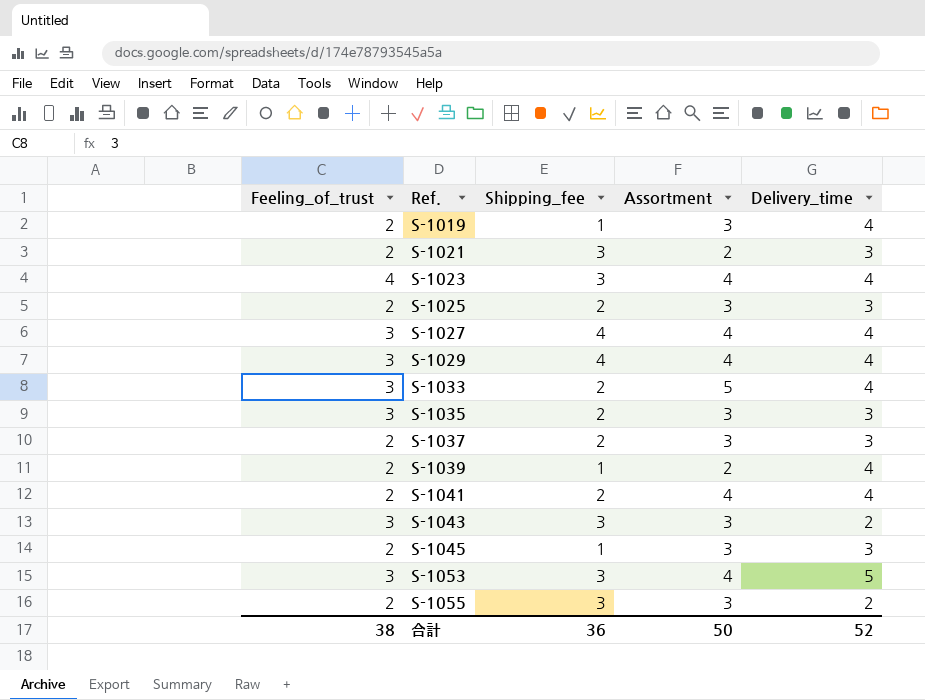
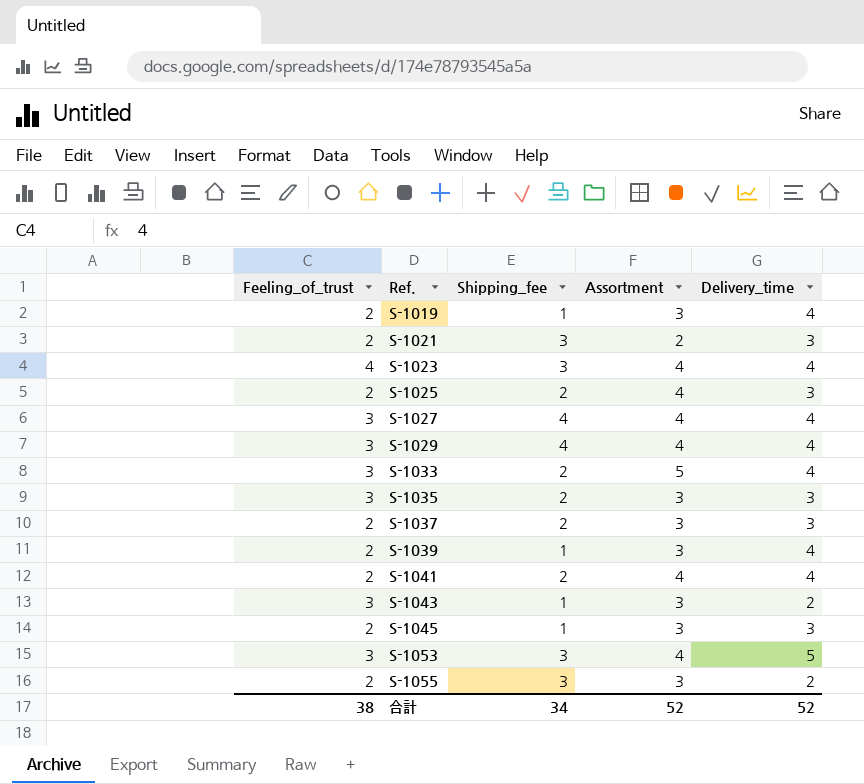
S-1025 | Assortment: 3 -> 4
S-1039 | Assortment: 2 -> 3
S-1043 | Shipping_fee: 3 -> 1
合計 | Shipping_fee: 36 -> 34
合計 | Assortment: 50 -> 52

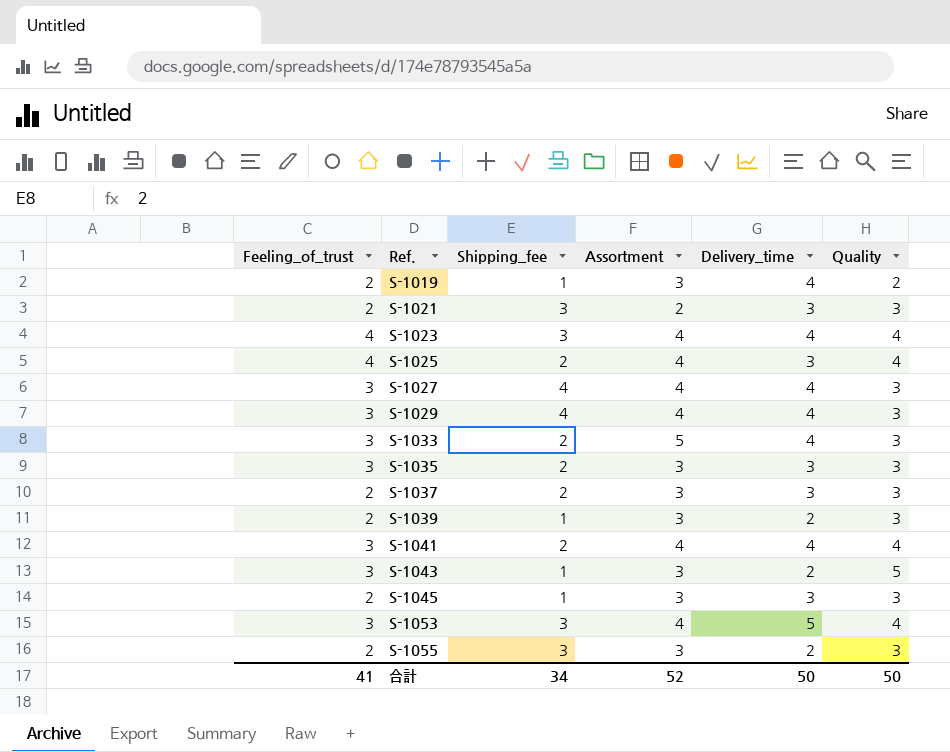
column Quality | position: none -> 6
S-1025 | Feeling_of_trust: 2 -> 4
S-1039 | Delivery_time: 4 -> 2
S-1041 | Feeling_of_trust: 2 -> 3
合計 | Feeling_of_trust: 38 -> 41
合計 | Delivery_time: 52 -> 50

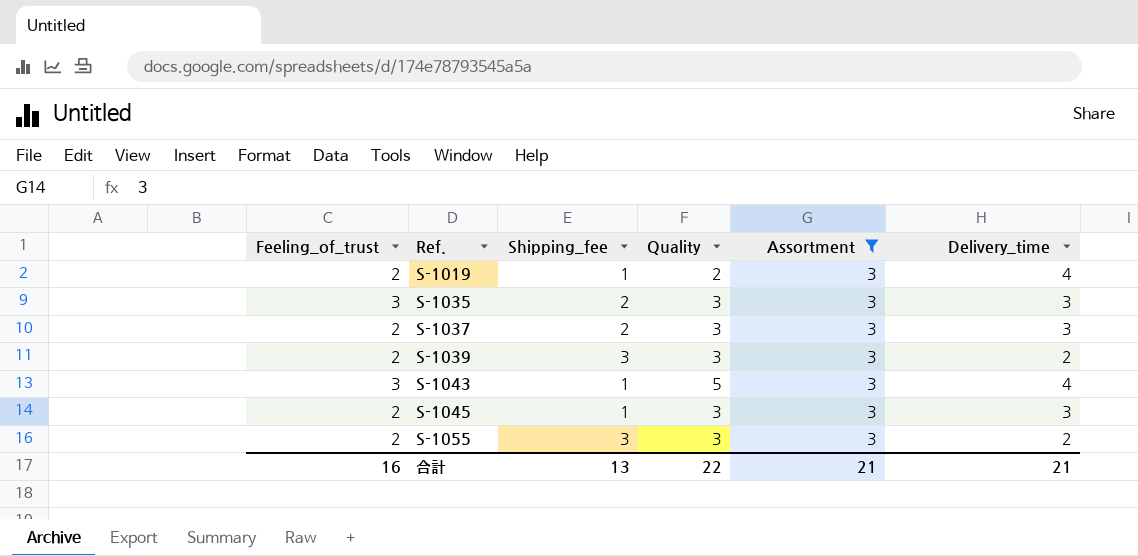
filter: none -> Assortment = 3
column Quality | position: 6 -> 4
S-1039 | Shipping_fee: 1 -> 3
S-1043 | Delivery_time: 2 -> 4
合計 | Feeling_of_trust: 41 -> 16
合計 | Shipping_fee: 34 -> 13
合計 | Quality: 50 -> 22
合計 | Assortment: 52 -> 21
合計 | Delivery_time: 50 -> 21

